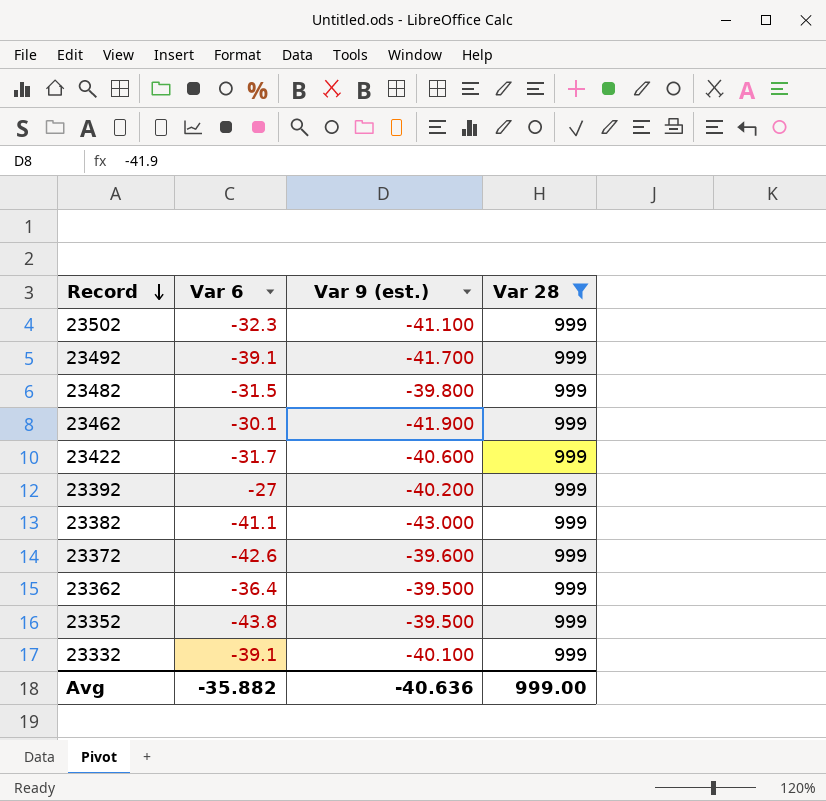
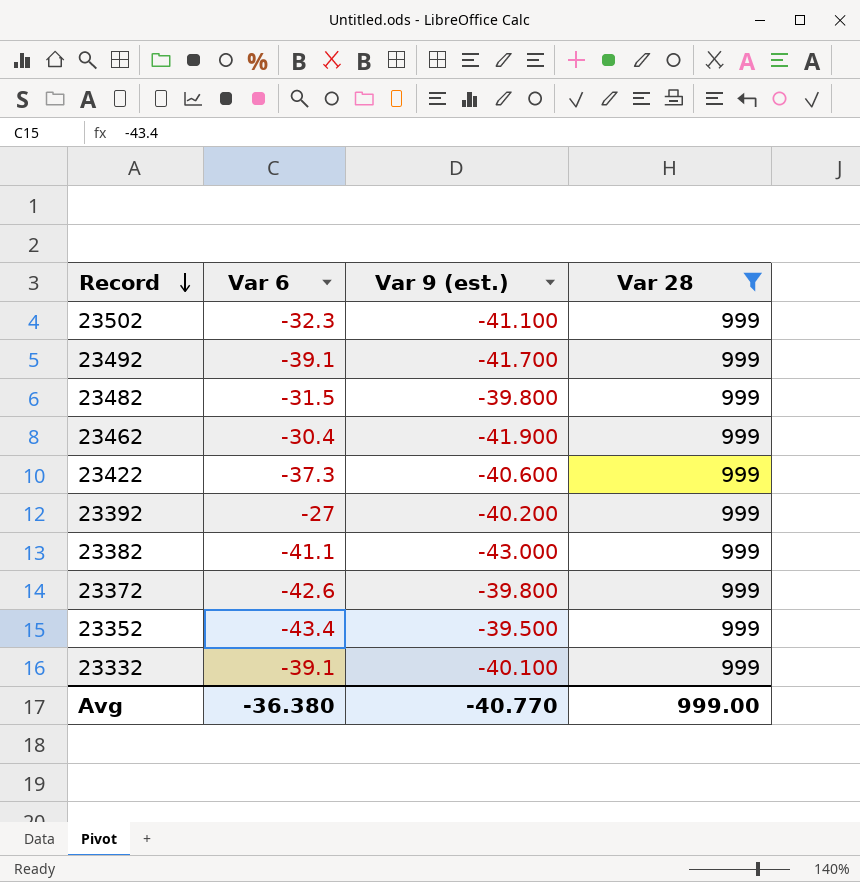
row 23362: -36.4 | -39.500 | 999 -> none
23462 | Var 6: -30.1 -> -30.4
23422 | Var 6: -31.7 -> -37.3
23372 | Var 9 (est.): -39.600 -> -39.800
23352 | Var 6: -43.8 -> -43.4
Avg | Var 6: -35.882 -> -36.380
Avg | Var 9 (est.): -40.636 -> -40.770

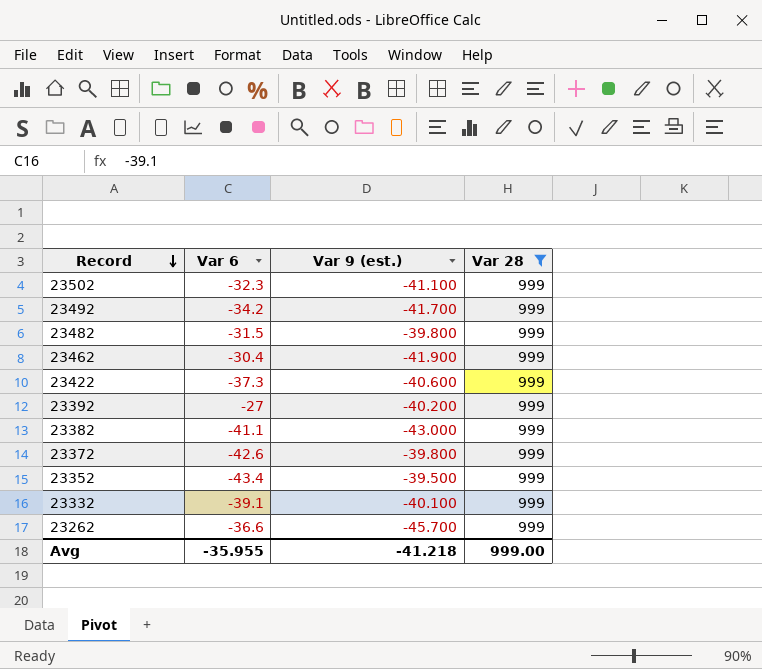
23492 | Var 6: -39.1 -> -34.2
row 23262: none -> -36.6 | -45.700 | 999
Avg | Var 6: -36.380 -> -35.955
Avg | Var 9 (est.): -40.770 -> -41.218

